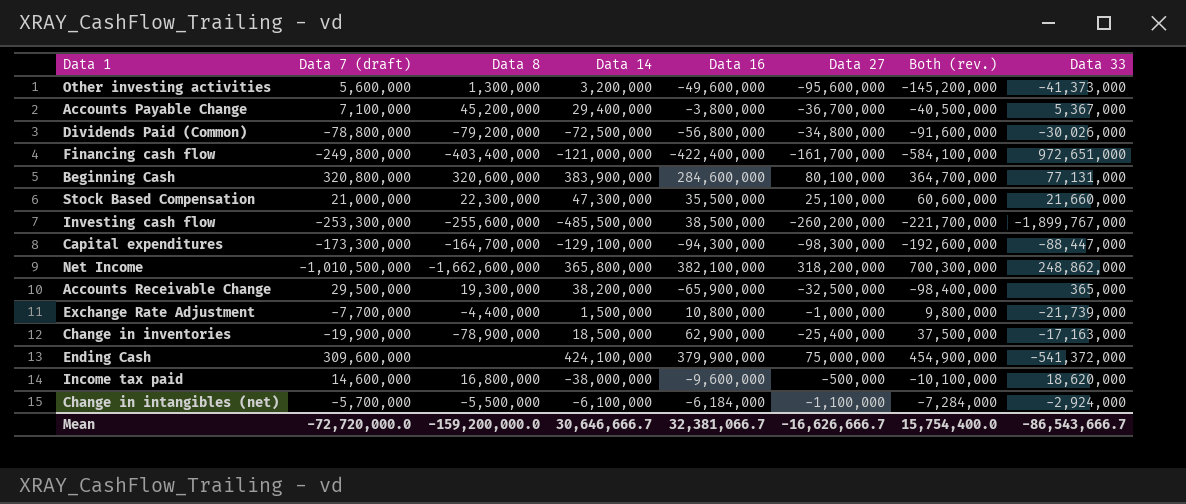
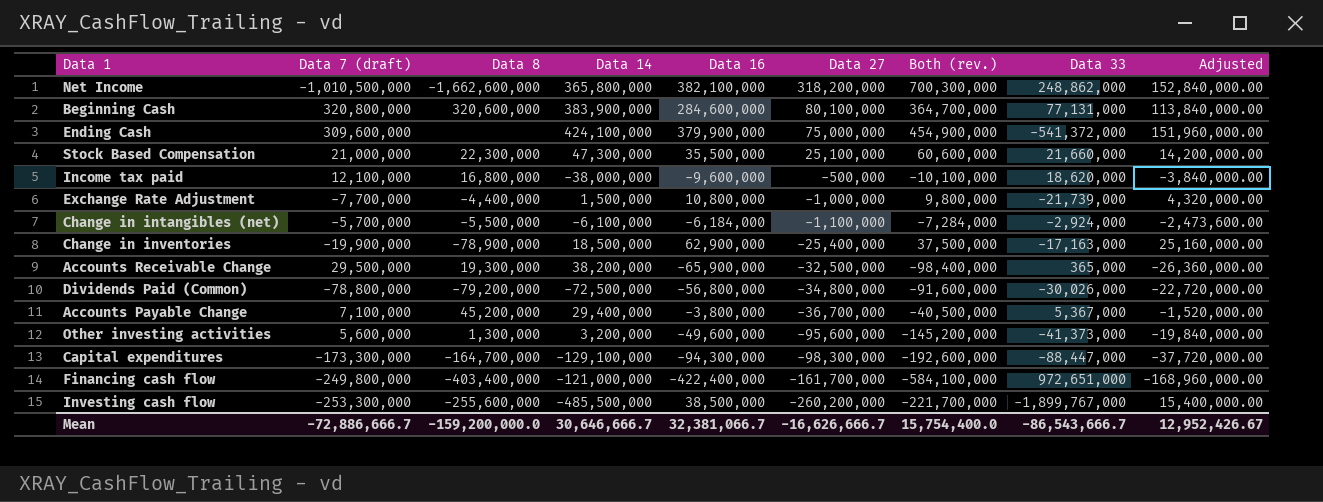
row order: none -> Data 27 descending
column Adjusted | formula: none -> [Data 16] * 0.4
Income tax paid | Data 7 (draft): 14,600,000 -> 12,100,000
Mean | Data 7 (draft): -72,720,000.0 -> -72,886,666.7

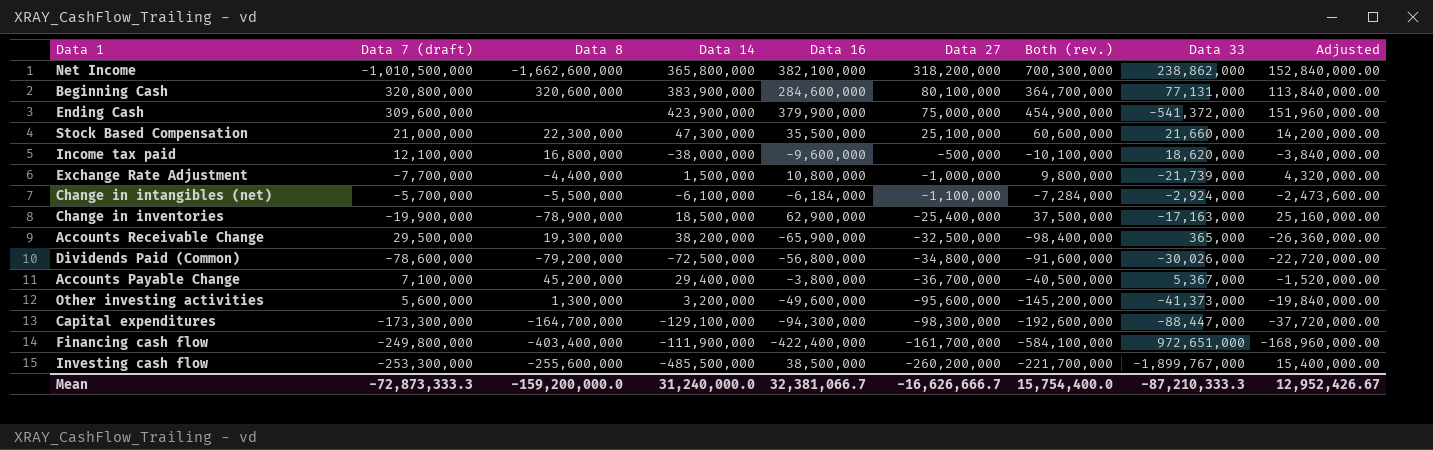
Net Income | Data 33: 248,862,000 -> 238,862,000
Ending Cash | Data 14: 424,100,000 -> 423,900,000
Dividends Paid (Common) | Data 7 (draft): -78,800,000 -> -78,600,000
Financing cash flow | Data 14: -121,000,000 -> -111,900,000
Mean | Data 7 (draft): -72,886,666.7 -> -72,873,333.3
Mean | Data 14: 30,646,666.7 -> 31,240,000.0
Mean | Data 33: -86,543,666.7 -> -87,210,333.3

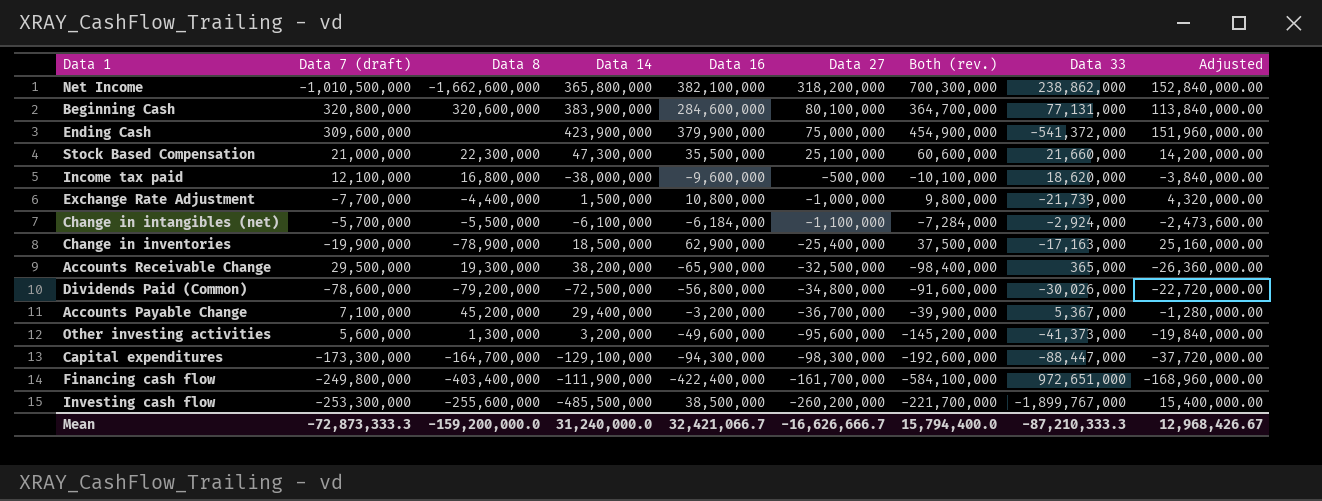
Accounts Payable Change | Data 16: -3,800,000 -> -3,200,000
Accounts Payable Change | Both (rev.): -40,500,000 -> -39,900,000
Accounts Payable Change | Adjusted: -1,520,000.00 -> -1,280,000.00
Mean | Data 16: 32,381,066.7 -> 32,421,066.7
Mean | Both (rev.): 15,754,400.0 -> 15,794,400.0
Mean | Adjusted: 12,952,426.67 -> 12,968,426.67

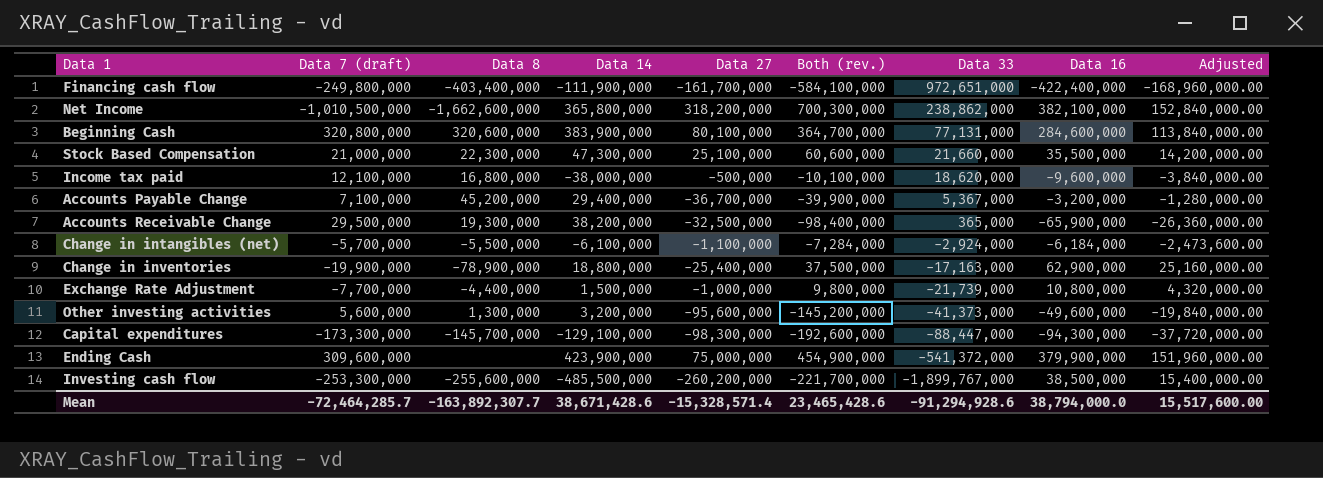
row order: Data 27 descending -> Data 33 descending
column Data 16 | position: 5 -> 8
row Dividends Paid (Common): -78,600,000 | -79,200,000 | -72,500,000 | -56,800,000 | -34,800,000 | -91,600,000 | -30,026,000 | -22,720,000.00 -> none
Change in inventories | Data 14: 18,500,000 -> 18,800,000
Capital expenditures | Data 8: -164,700,000 -> -145,700,000
Mean | Data 7 (draft): -72,873,333.3 -> -72,464,285.7
Mean | Data 8: -159,200,000.0 -> -163,892,307.7
Mean | Data 14: 31,240,000.0 -> 38,671,428.6
Mean | Data 27: -16,626,666.7 -> -15,328,571.4
Mean | Both (rev.): 15,794,400.0 -> 23,465,428.6
Mean | Data 33: -87,210,333.3 -> -91,294,928.6
Mean | Data 16: 32,421,066.7 -> 38,794,000.0
Mean | Adjusted: 12,968,426.67 -> 15,517,600.00

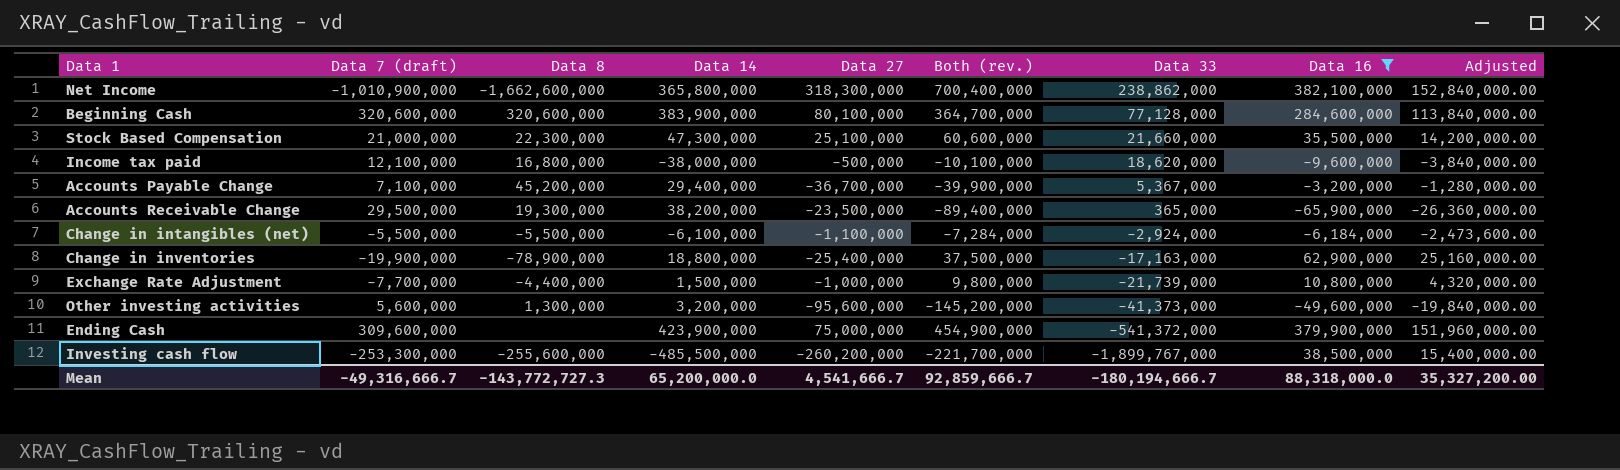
filter: none -> Data 16 >= -65,900,000
Net Income | Data 7 (draft): -1,010,500,000 -> -1,010,900,000
Net Income | Data 27: 318,200,000 -> 318,300,000
Net Income | Both (rev.): 700,300,000 -> 700,400,000
Beginning Cash | Data 7 (draft): 320,800,000 -> 320,600,000
Beginning Cash | Data 33: 77,131,000 -> 77,128,000
Accounts Receivable Change | Data 27: -32,500,000 -> -23,500,000
Accounts Receivable Change | Both (rev.): -98,400,000 -> -89,400,000
Change in intangibles (net) | Data 7 (draft): -5,700,000 -> -5,500,000
Mean | Data 7 (draft): -72,464,285.7 -> -49,316,666.7
Mean | Data 8: -163,892,307.7 -> -143,772,727.3
Mean | Data 14: 38,671,428.6 -> 65,200,000.0
Mean | Data 27: -15,328,571.4 -> 4,541,666.7
Mean | Both (rev.): 23,465,428.6 -> 92,859,666.7
Mean | Data 33: -91,294,928.6 -> -180,194,666.7
Mean | Data 16: 38,794,000.0 -> 88,318,000.0
Mean | Adjusted: 15,517,600.00 -> 35,327,200.00

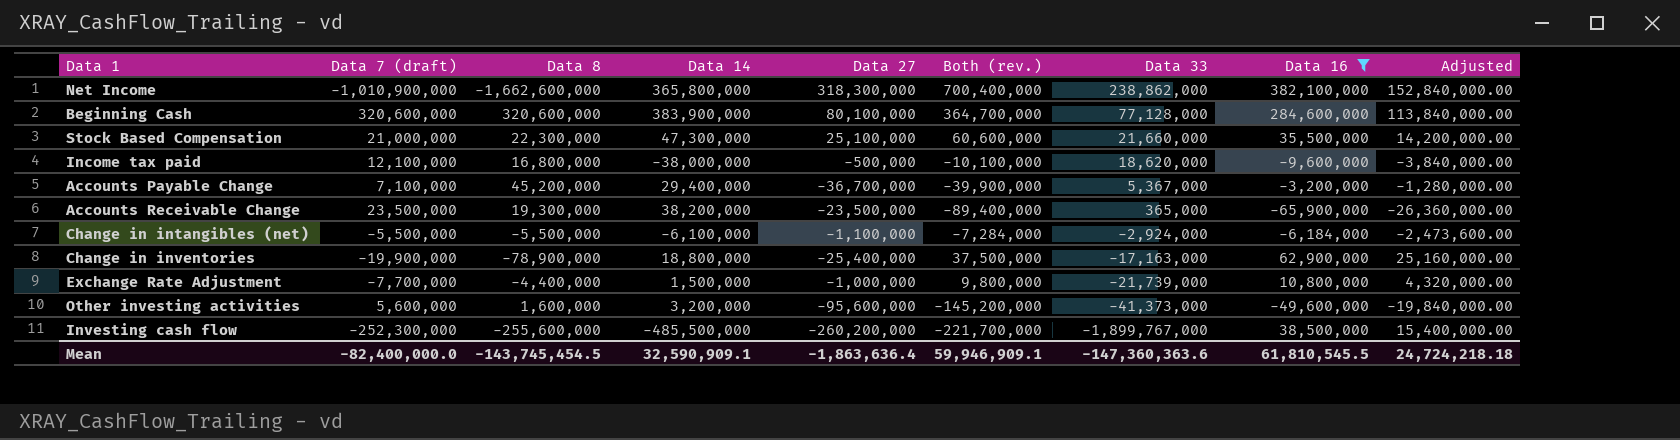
row Ending Cash: 309,600,000 | none | 423,900,000 | 75,000,000 | 454,900,000 | -541,372,000 | 379,900,000 | 151,960,000.00 -> none
Accounts Receivable Change | Data 7 (draft): 29,500,000 -> 23,500,000
Other investing activities | Data 8: 1,300,000 -> 1,600,000
Investing cash flow | Data 7 (draft): -253,300,000 -> -252,300,000
Mean | Data 7 (draft): -49,316,666.7 -> -82,400,000.0
Mean | Data 8: -143,772,727.3 -> -143,745,454.5
Mean | Data 14: 65,200,000.0 -> 32,590,909.1
Mean | Data 27: 4,541,666.7 -> -1,863,636.4
Mean | Both (rev.): 92,859,666.7 -> 59,946,909.1
Mean | Data 33: -180,194,666.7 -> -147,360,363.6
Mean | Data 16: 88,318,000.0 -> 61,810,545.5
Mean | Adjusted: 35,327,200.00 -> 24,724,218.18

